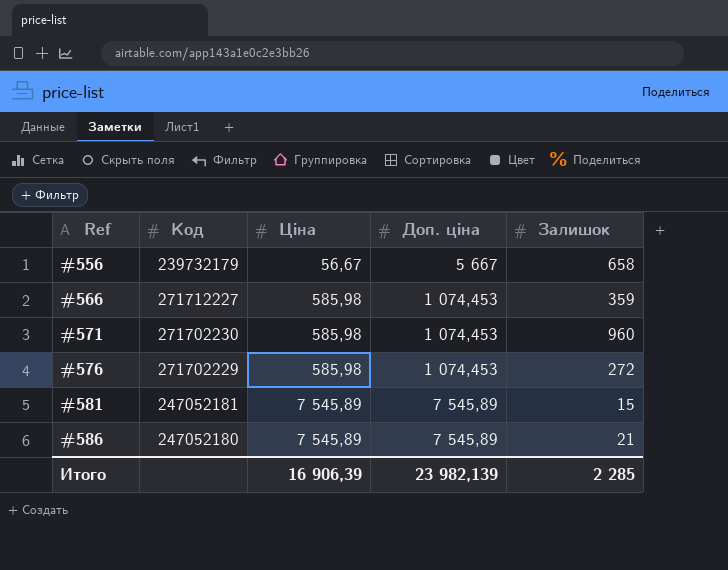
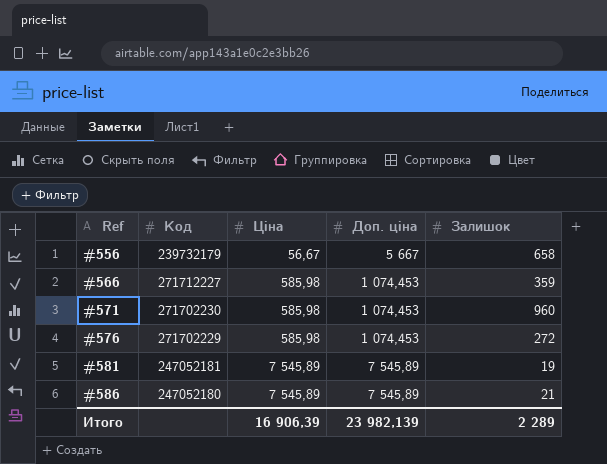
#581 | Залишок: 15 -> 19
Итого | Залишок: 2 285 -> 2 289

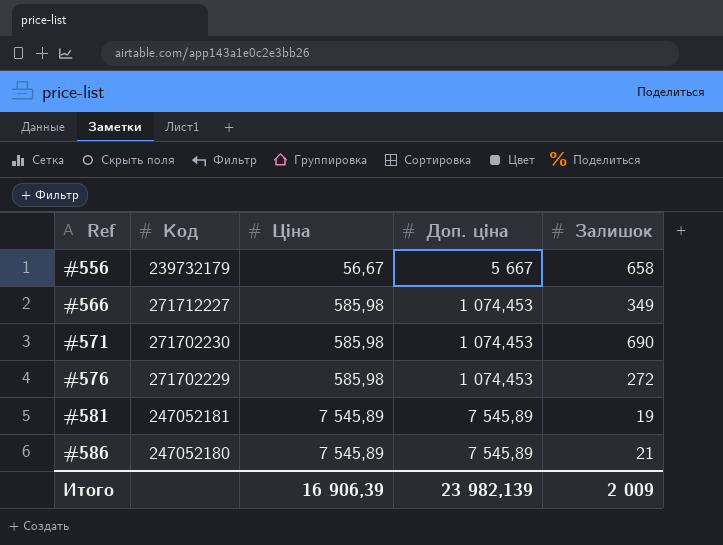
#566 | Залишок: 359 -> 349
#571 | Залишок: 960 -> 690
Итого | Залишок: 2 289 -> 2 009

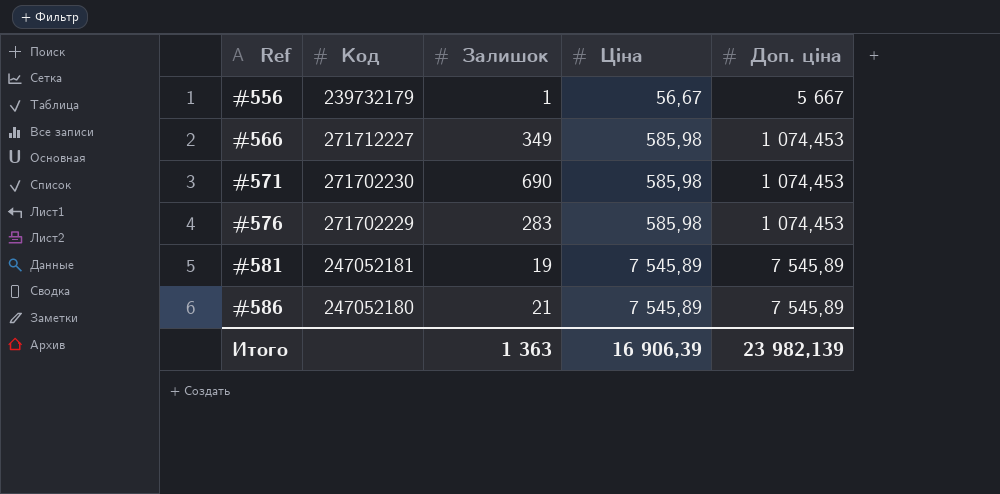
column Залишок | position: 5 -> 3
#556 | Залишок: 658 -> 1
#576 | Залишок: 272 -> 283
Итого | Залишок: 2 009 -> 1 363

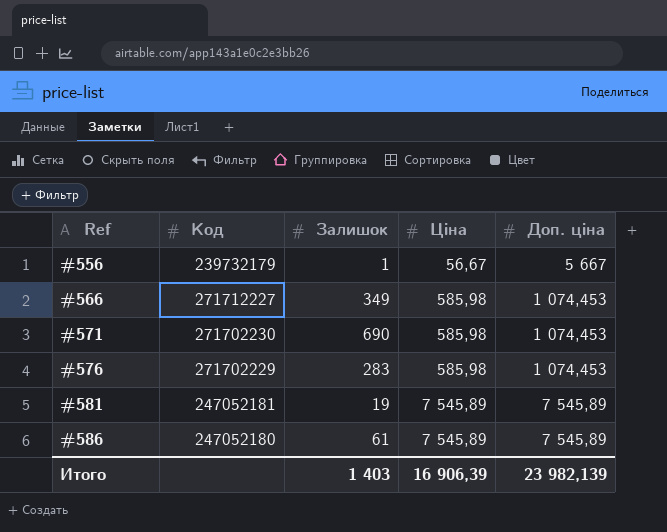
#586 | Залишок: 21 -> 61
Итого | Залишок: 1 363 -> 1 403

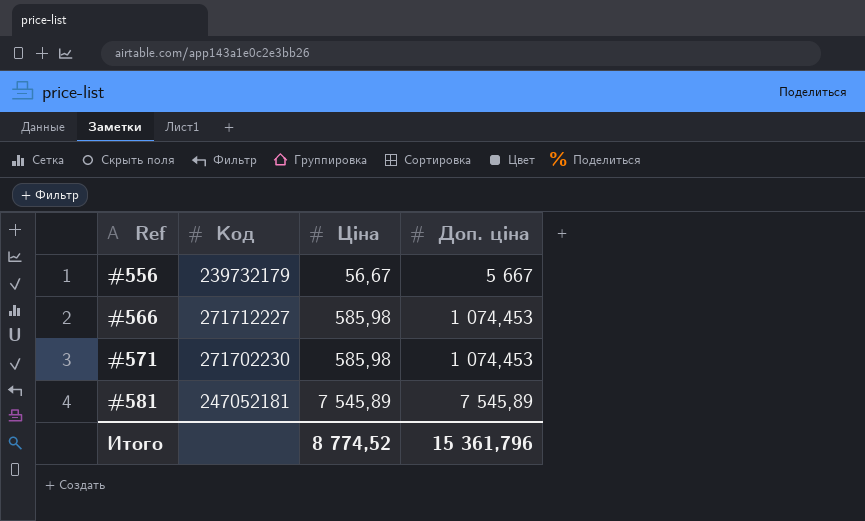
column Залишок | position: 3 -> none
row #576: 271702229 | 283 | 585,98 | 1 074,453 -> none
row #586: 247052180 | 61 | 7 545,89 | 7 545,89 -> none
Итого | Ціна: 16 906,39 -> 8 774,52
Итого | Доп. ціна: 23 982,139 -> 15 361,796

